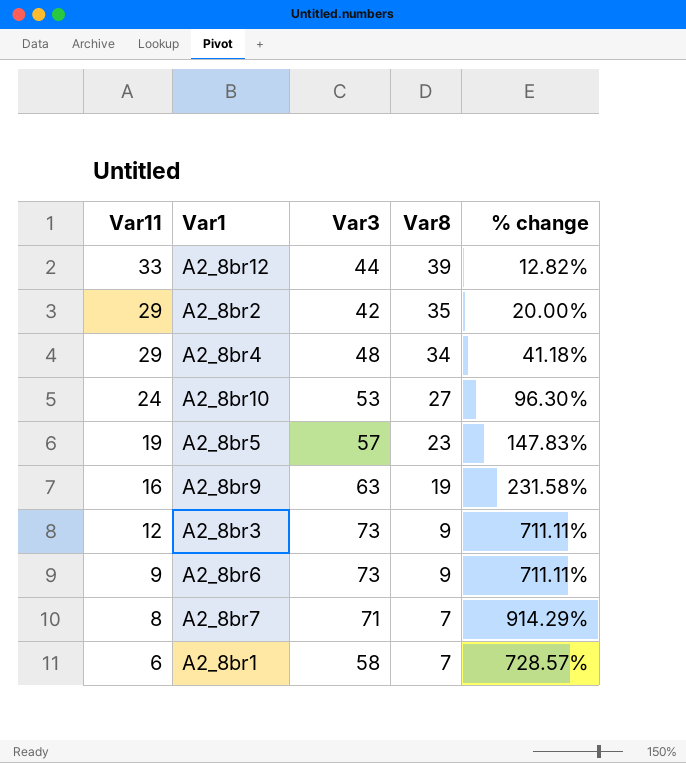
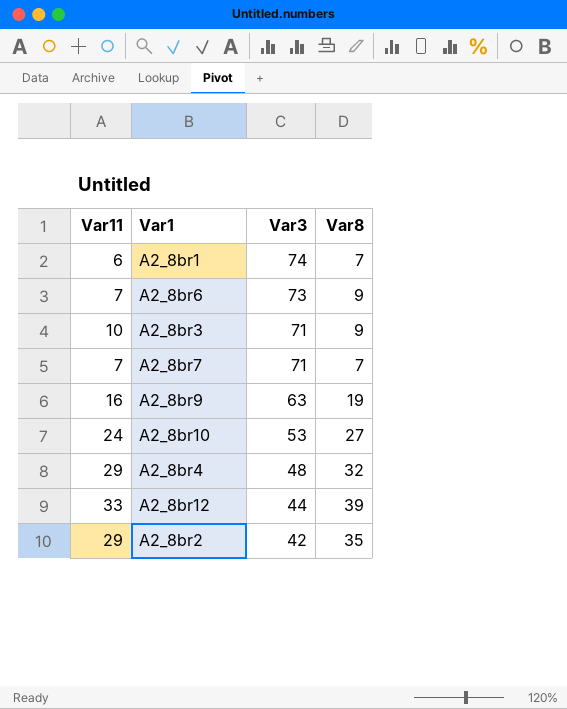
row order: Var11 descending -> Var3 descending
column % change | formula: ([Var3] - [Var8]) / [Var8] -> none
row A2_8br5: 19 | 57 | 23 | 147.83% -> none
A2_8br1 | Var3: 58 -> 74
A2_8br6 | Var11: 9 -> 7
A2_8br3 | Var11: 12 -> 10
A2_8br3 | Var3: 73 -> 71
A2_8br7 | Var11: 8 -> 7
A2_8br4 | Var8: 34 -> 32

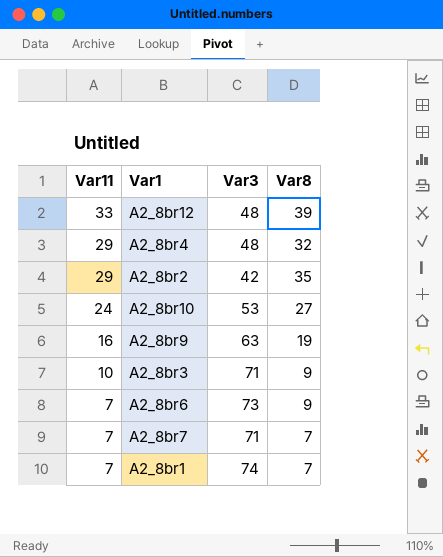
row order: Var3 descending -> Var11 descending
A2_8br12 | Var3: 44 -> 48
A2_8br1 | Var11: 6 -> 7

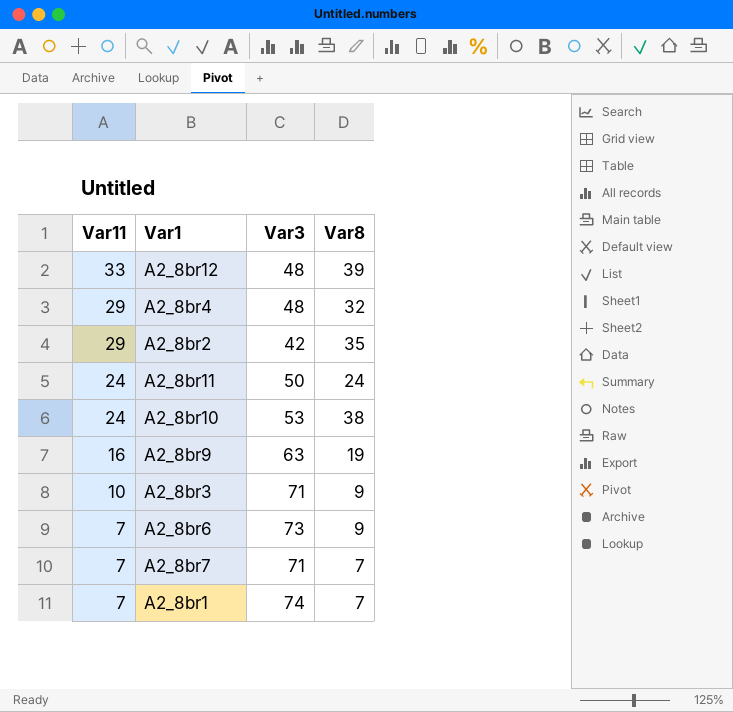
row A2_8br11: none -> 24 | 50 | 24
A2_8br10 | Var8: 27 -> 38

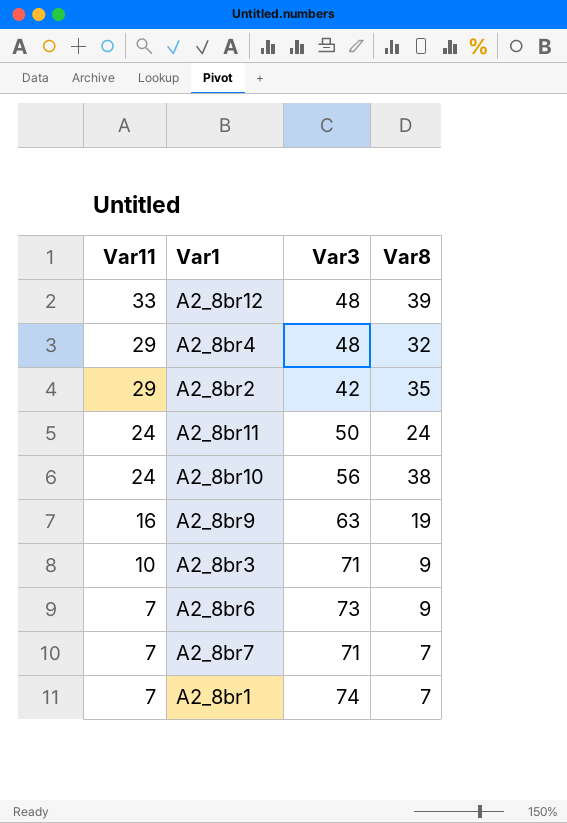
A2_8br10 | Var3: 53 -> 56

